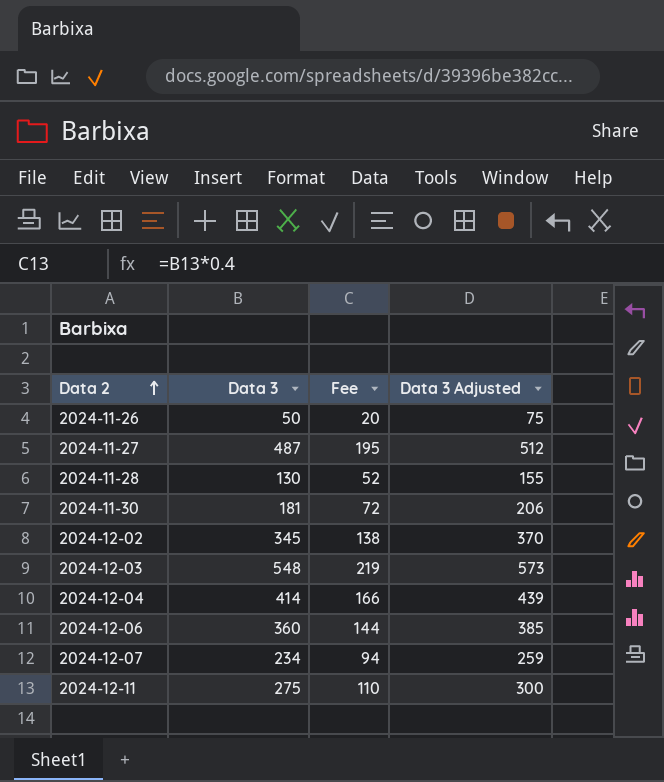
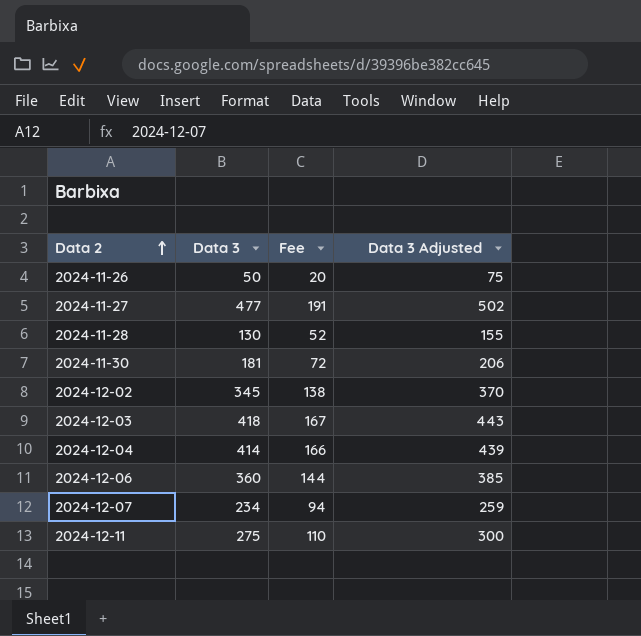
2024-11-27 | Data 3: 487 -> 477
2024-11-27 | Fee: 195 -> 191
2024-11-27 | Data 3 Adjusted: 512 -> 502
2024-12-03 | Data 3: 548 -> 418
2024-12-03 | Fee: 219 -> 167
2024-12-03 | Data 3 Adjusted: 573 -> 443

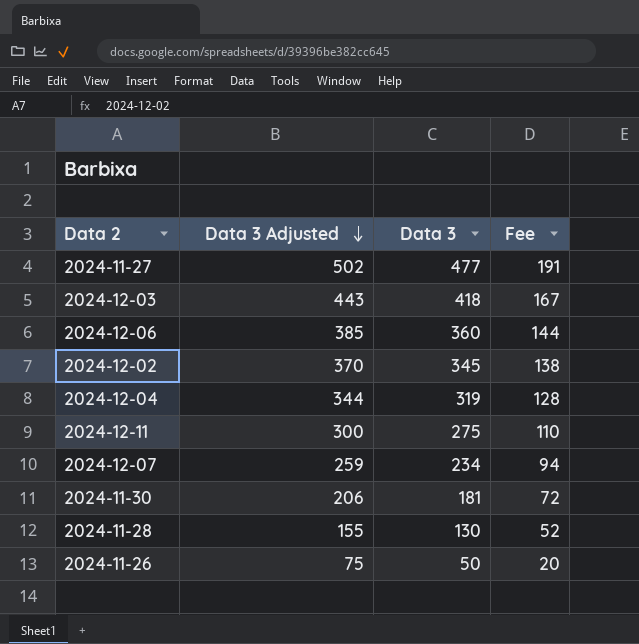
row order: Data 2 ascending -> Data 3 Adjusted descending
column Data 3 Adjusted | position: 4 -> 2
2024-12-04 | Data 3 Adjusted: 439 -> 344
2024-12-04 | Data 3: 414 -> 319
2024-12-04 | Fee: 166 -> 128

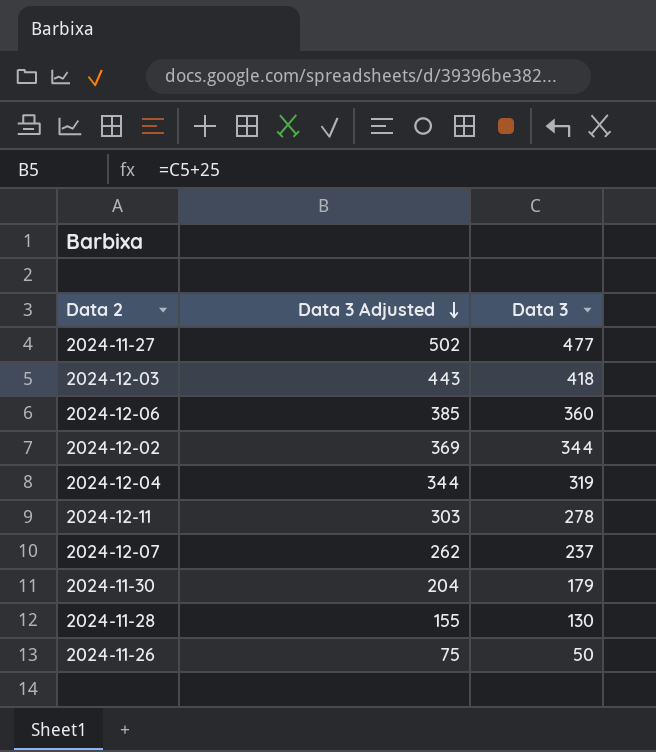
column Fee | formula: [Data 3] * 0.4 -> none
2024-12-02 | Data 3 Adjusted: 370 -> 369
2024-12-02 | Data 3: 345 -> 344
2024-12-11 | Data 3 Adjusted: 300 -> 303
2024-12-11 | Data 3: 275 -> 278
2024-12-07 | Data 3 Adjusted: 259 -> 262
2024-12-07 | Data 3: 234 -> 237
2024-11-30 | Data 3 Adjusted: 206 -> 204
2024-11-30 | Data 3: 181 -> 179

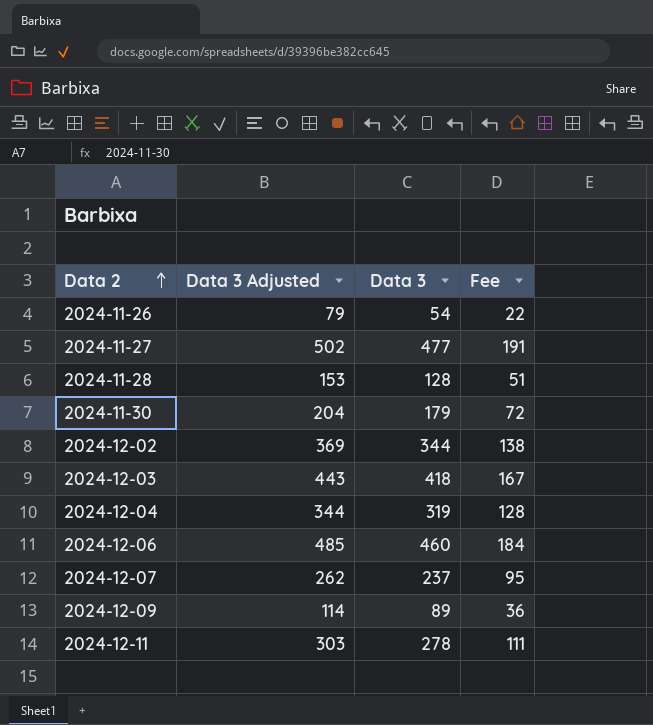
row order: Data 3 Adjusted descending -> Data 2 ascending
column Fee | formula: none -> [Data 3] * 0.4
2024-11-26 | Data 3 Adjusted: 75 -> 79
2024-11-26 | Data 3: 50 -> 54
2024-11-28 | Data 3 Adjusted: 155 -> 153
2024-11-28 | Data 3: 130 -> 128
2024-12-06 | Data 3 Adjusted: 385 -> 485
2024-12-06 | Data 3: 360 -> 460
row 2024-12-09: none -> 114 | 89 | 36

